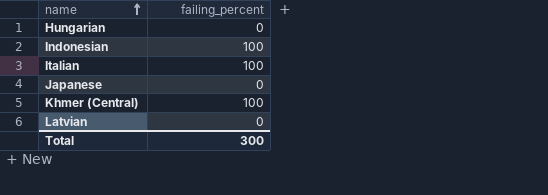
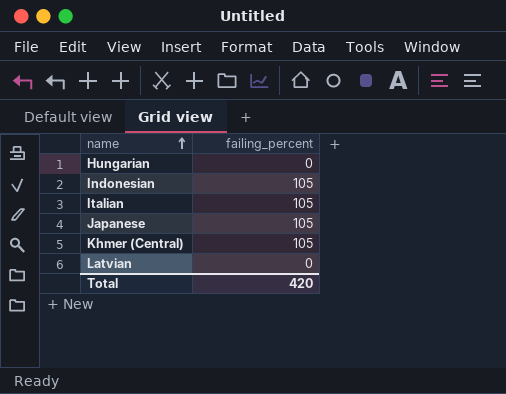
Indonesian | failing_percent: 100 -> 105
Italian | failing_percent: 100 -> 105
Japanese | failing_percent: 0 -> 105
Khmer (Central) | failing_percent: 100 -> 105
Total | failing_percent: 300 -> 420

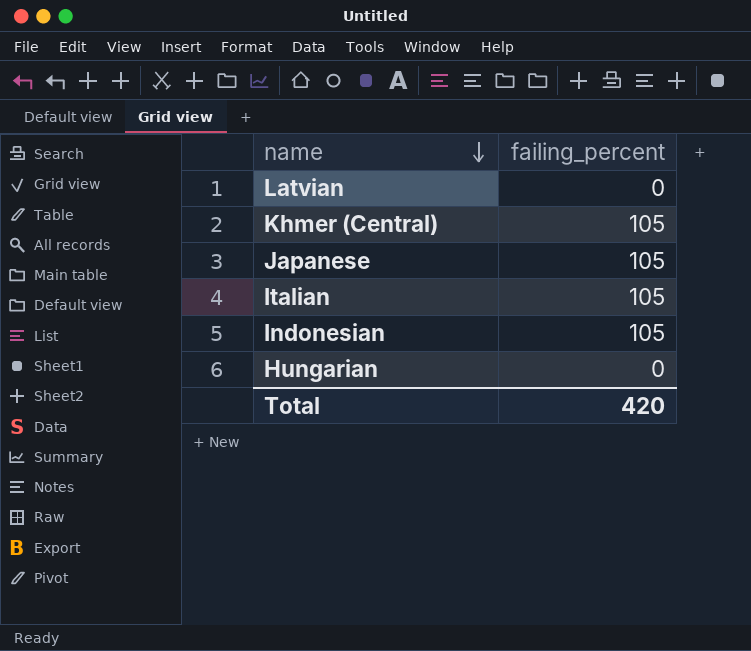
row order: name ascending -> name descending

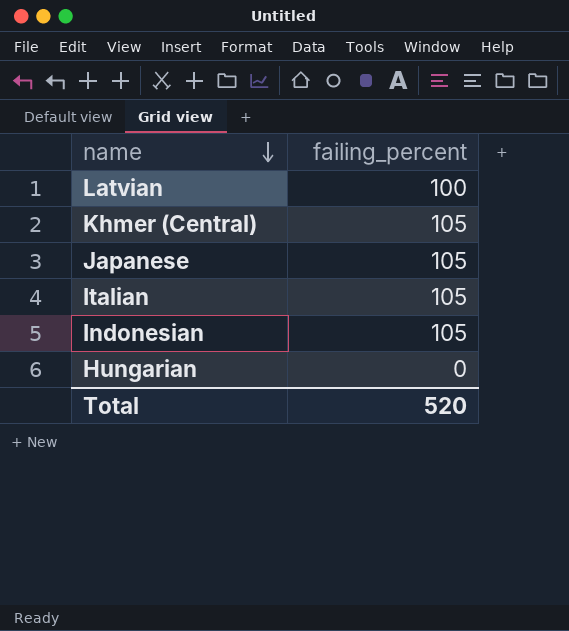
Latvian | failing_percent: 0 -> 100
Total | failing_percent: 420 -> 520

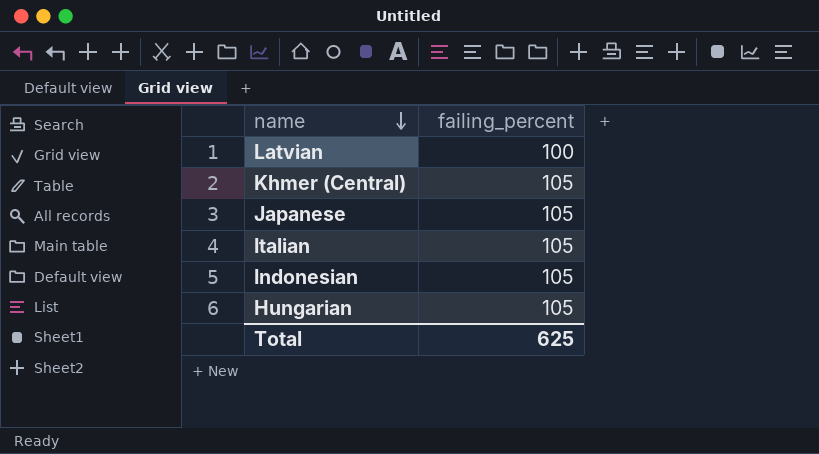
Hungarian | failing_percent: 0 -> 105
Total | failing_percent: 520 -> 625

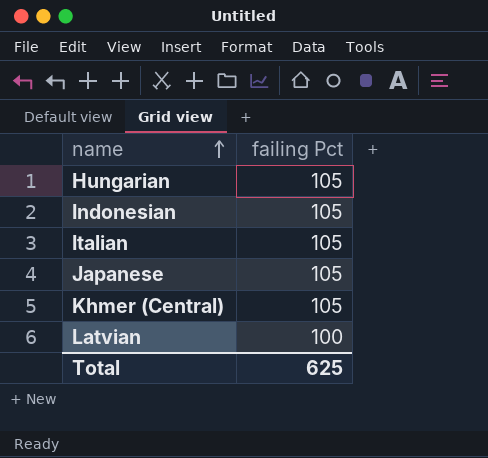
row order: name descending -> name ascending
column name: failing_percent -> failing Pct

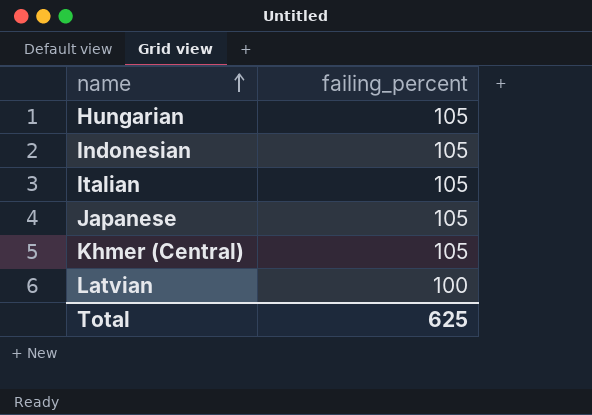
column name: failing Pct -> failing_percent

